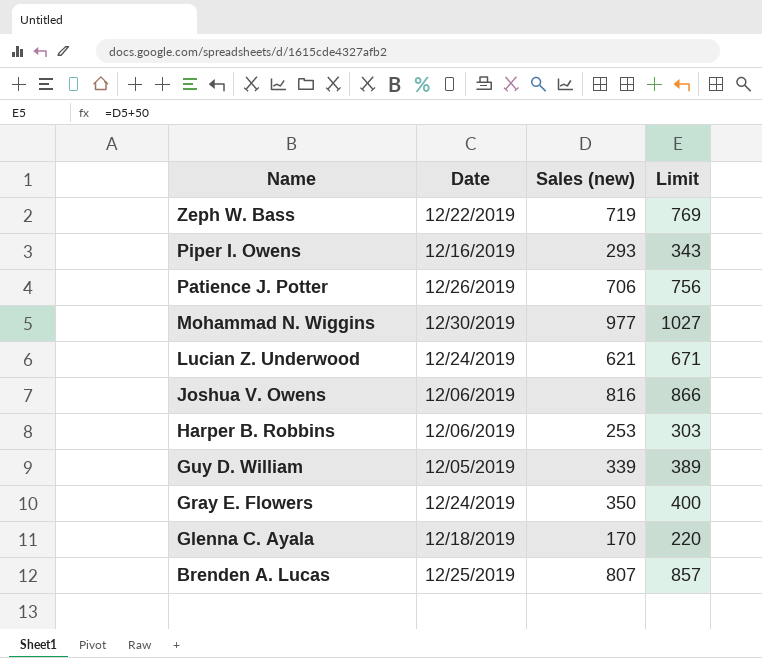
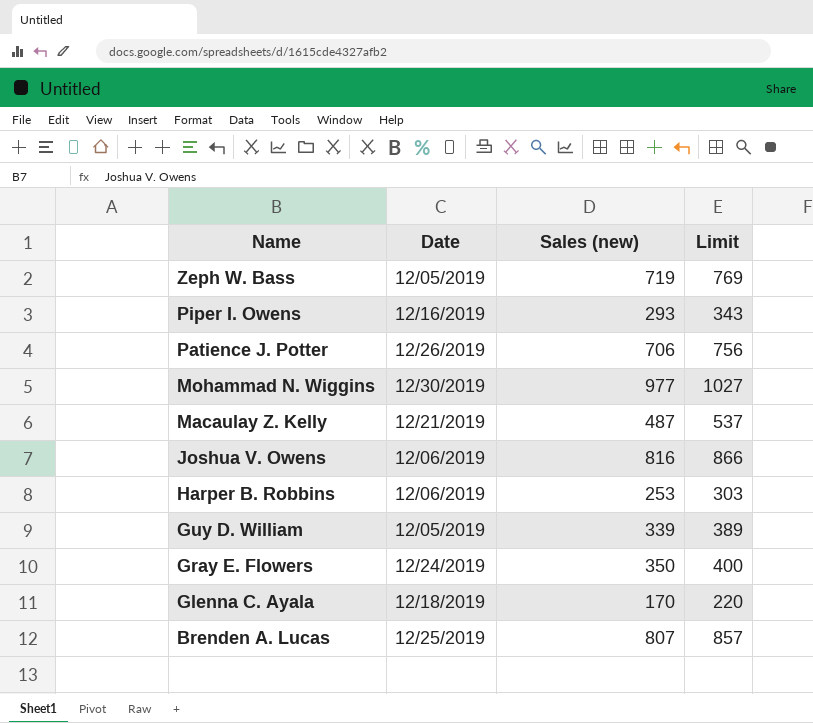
row Lucian Z. Underwood: 12/24/2019 | 621 | 671 -> none
Zeph W. Bass | Date: 12/22/2019 -> 12/05/2019
row Macaulay Z. Kelly: none -> 12/21/2019 | 487 | 537

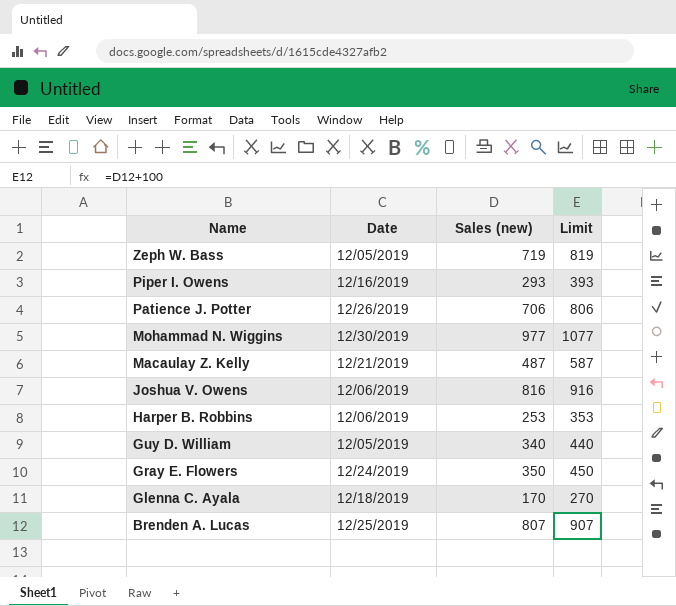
column Limit | formula: [Sales (new)] + 50 -> [Sales (new)] + 100
Guy D. William | Sales (new): 339 -> 340

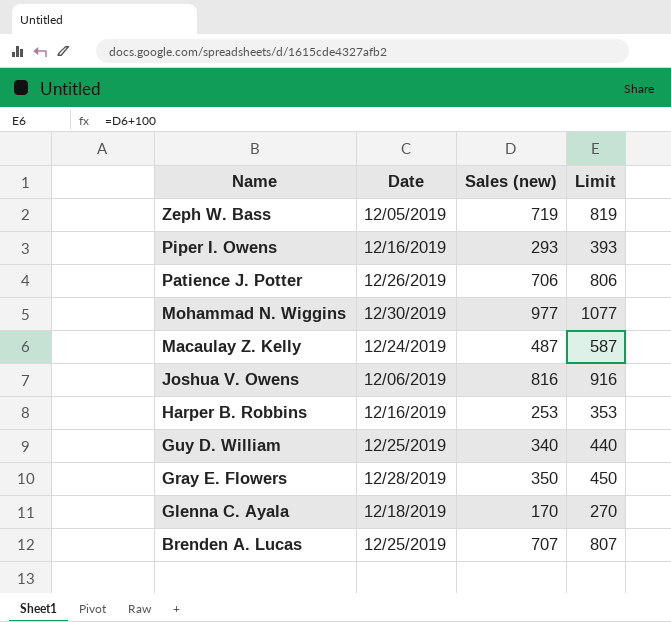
Macaulay Z. Kelly | Date: 12/21/2019 -> 12/24/2019
Harper B. Robbins | Date: 12/06/2019 -> 12/16/2019
Guy D. William | Date: 12/05/2019 -> 12/25/2019
Gray E. Flowers | Date: 12/24/2019 -> 12/28/2019
Brenden A. Lucas | Sales (new): 807 -> 707
Brenden A. Lucas | Limit: 907 -> 807

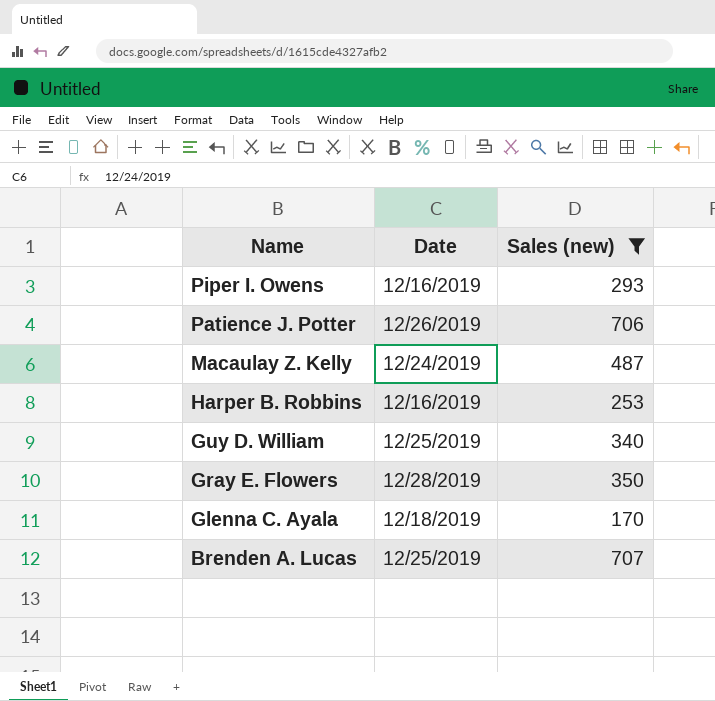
filter: none -> Sales (new) <= 707
column Limit | formula: [Sales (new)] + 100 -> none

